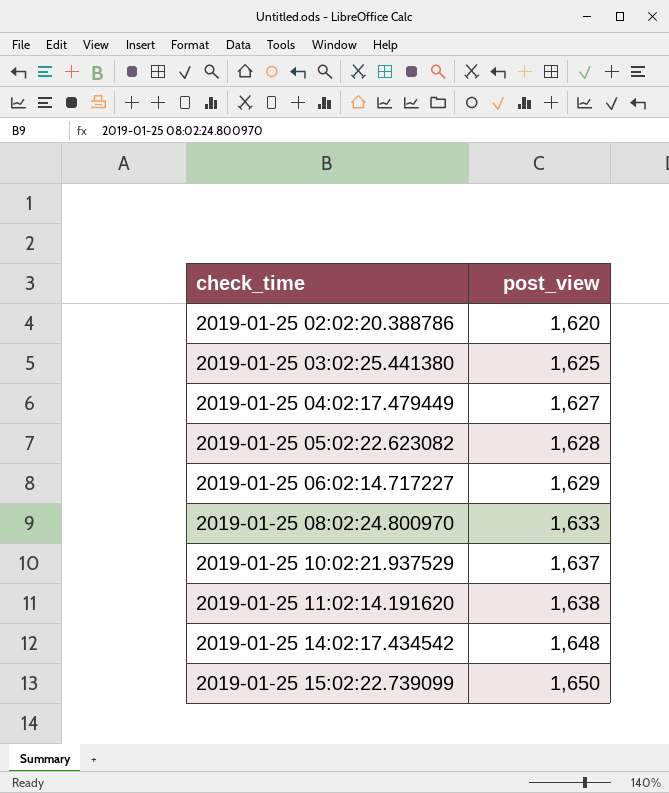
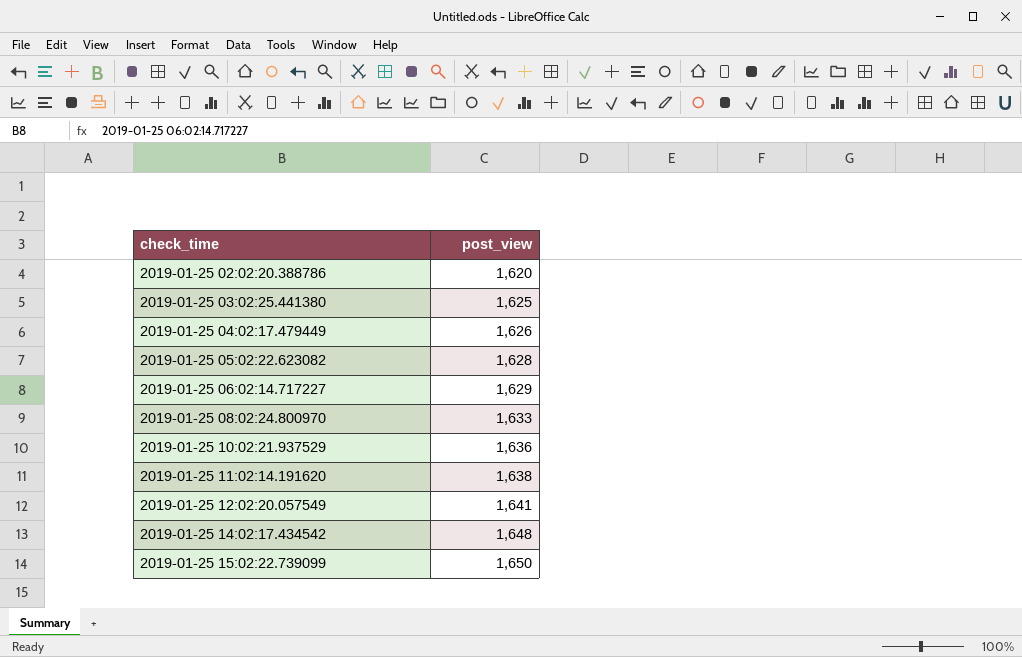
2019-01-25 04:02:17.479449 | post_view: 1,627 -> 1,626
2019-01-25 10:02:21.937529 | post_view: 1,637 -> 1,636
row 2019-01-25 12:02:20.057549: none -> 1,641

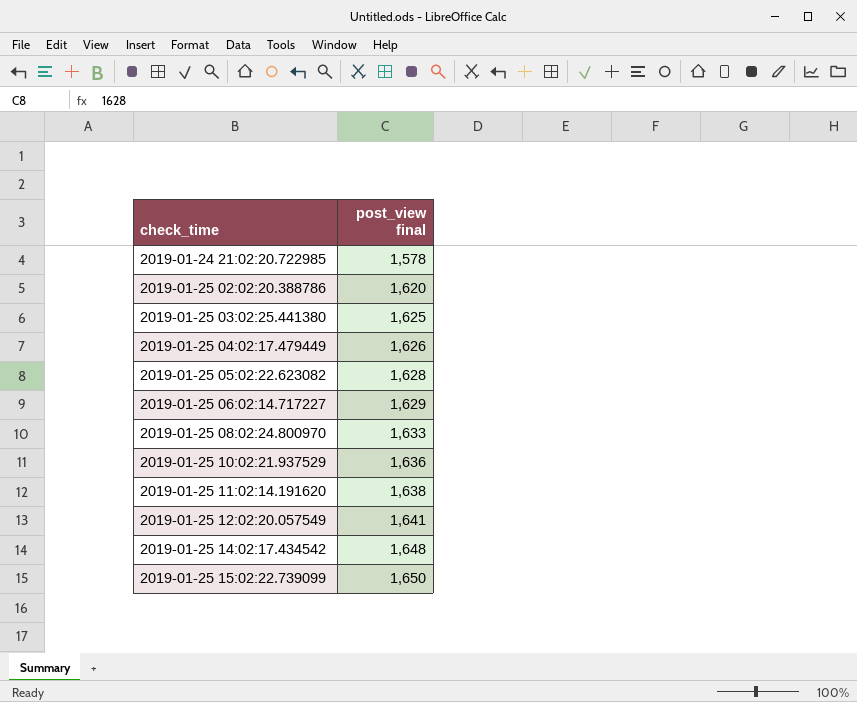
column name: post_view -> post_view final
row 2019-01-24 21:02:20.722985: none -> 1,578

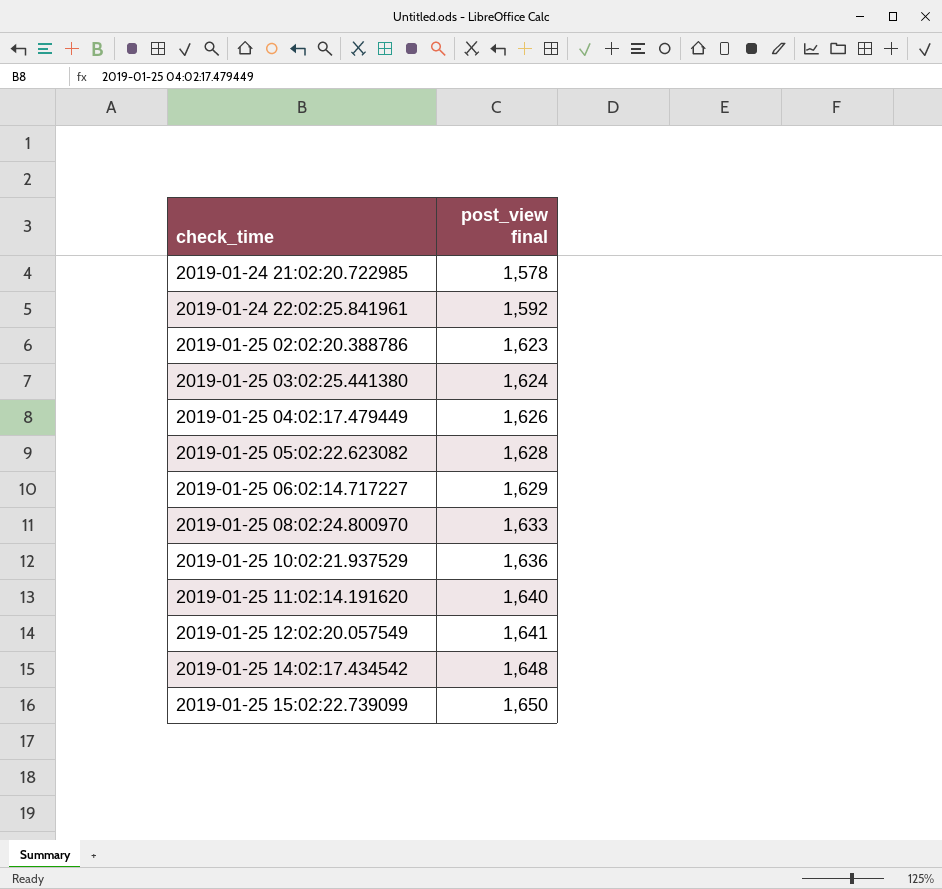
row 2019-01-24 22:02:25.841961: none -> 1,592
2019-01-25 02:02:20.388786 | post_view final: 1,620 -> 1,623
2019-01-25 03:02:25.441380 | post_view final: 1,625 -> 1,624
2019-01-25 11:02:14.191620 | post_view final: 1,638 -> 1,640

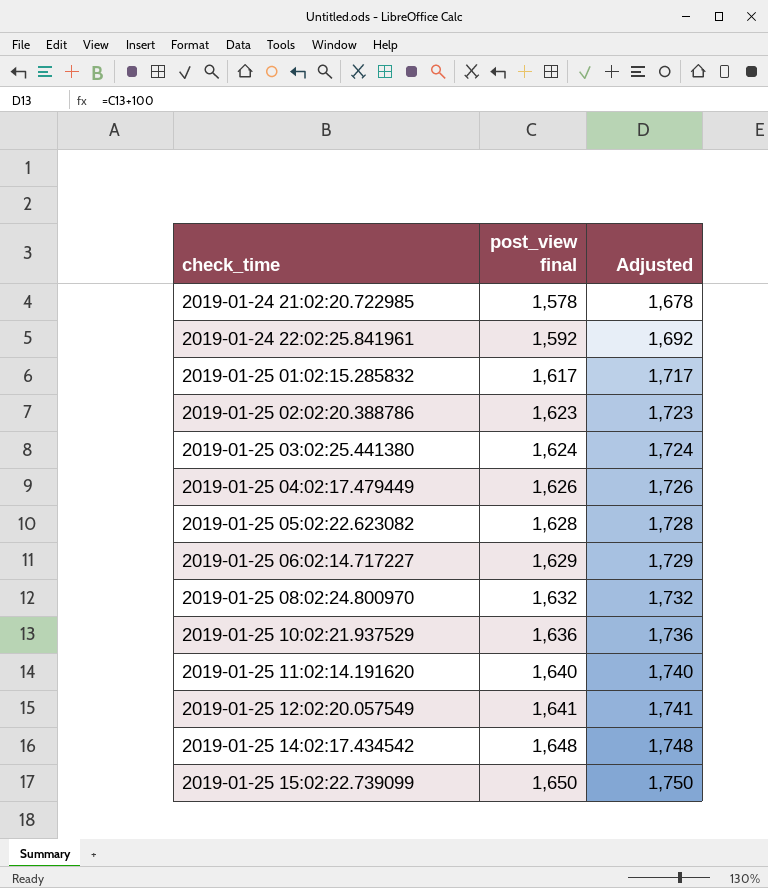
column Adjusted | formula: none -> [post_view final] + 100
row 2019-01-25 01:02:15.285832: none -> 1,617 | 1,717
2019-01-25 08:02:24.800970 | post_view final: 1,633 -> 1,632

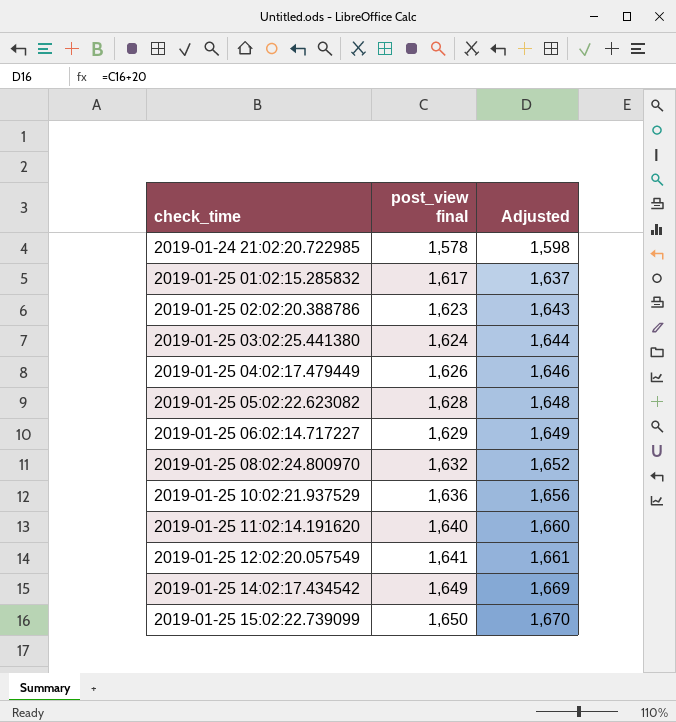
column Adjusted | formula: [post_view final] + 100 -> [post_view final] + 20
row 2019-01-24 22:02:25.841961: 1,592 | 1,692 -> none
2019-01-25 14:02:17.434542 | post_view final: 1,648 -> 1,649

